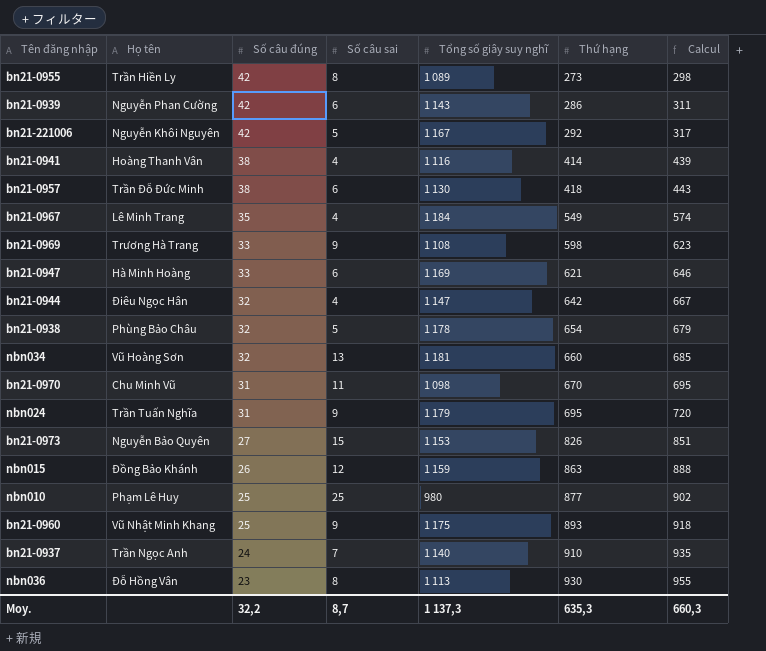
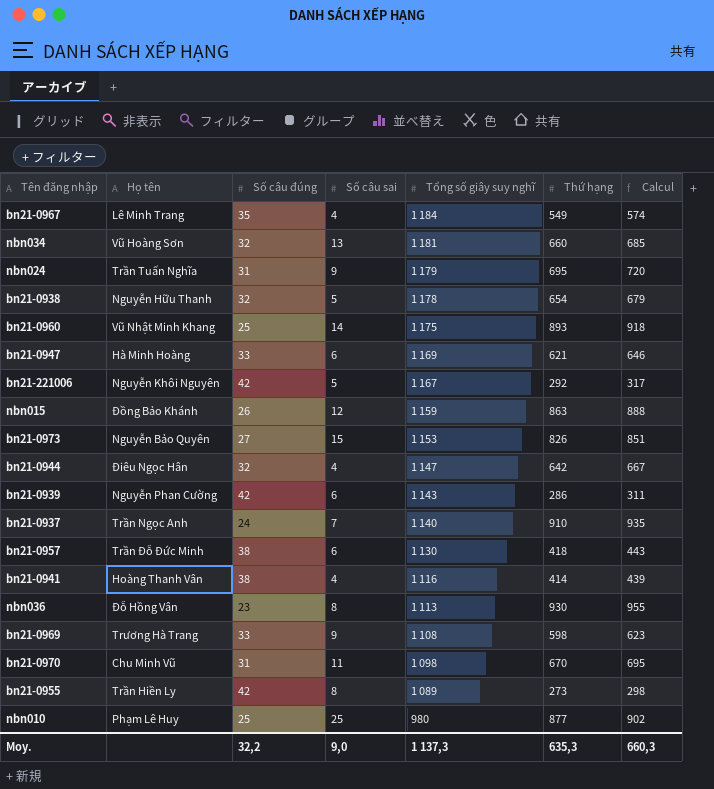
row order: Số câu đúng descending -> Tổng số giây suy nghĩ descending
bn21-0938 | Họ tên: Phùng Bảo Châu -> Nguyễn Hữu Thanh
bn21-0960 | Số câu sai: 9 -> 14
Moy. | Số câu sai: 8,7 -> 9,0

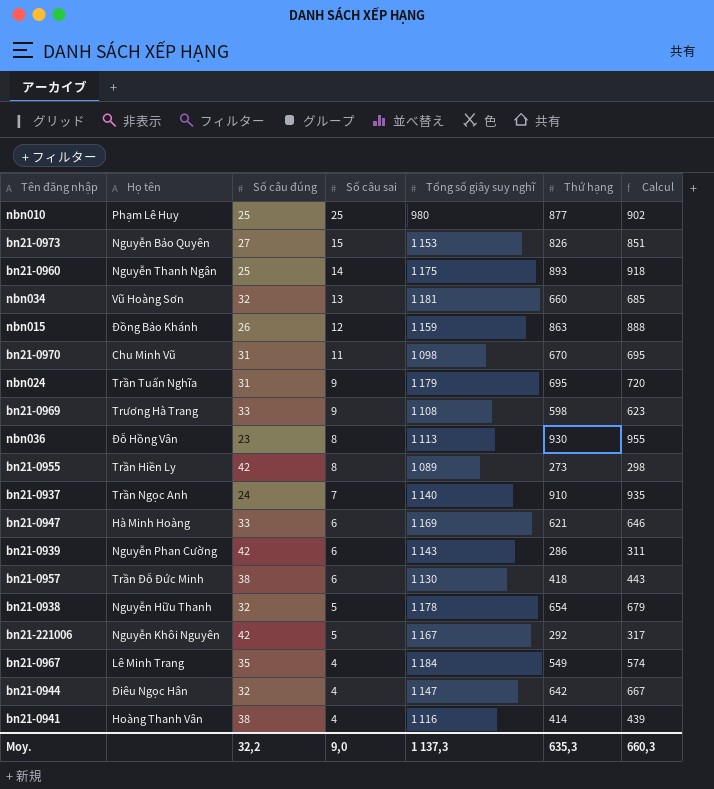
row order: Tổng số giây suy nghĩ descending -> Số câu sai descending
bn21-0960 | Họ tên: Vũ Nhật Minh Khang -> Nguyễn Thanh Ngân

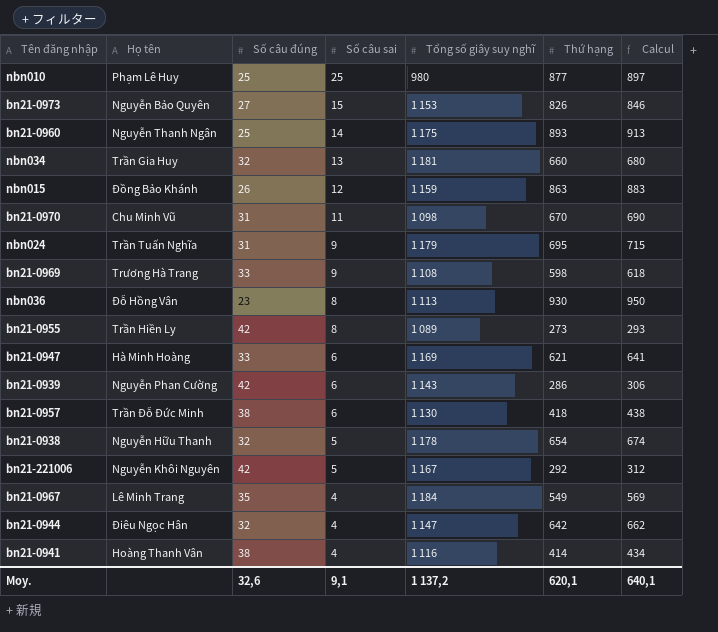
column Calcul | formula: [Thứ hạng] + 25 -> [Thứ hạng] + 20
row bn21-0937: Trần Ngọc Anh | 24 | 7 | 1 140 | 910 | 935 -> none
nbn034 | Họ tên: Vũ Hoàng Sơn -> Trần Gia Huy
Moy. | Số câu đúng: 32,2 -> 32,6
Moy. | Số câu sai: 9,0 -> 9,1
Moy. | Tổng số giây suy nghĩ: 1 137,3 -> 1 137,2
Moy. | Thứ hạng: 635,3 -> 620,1
Moy. | Calcul: 660,3 -> 640,1

